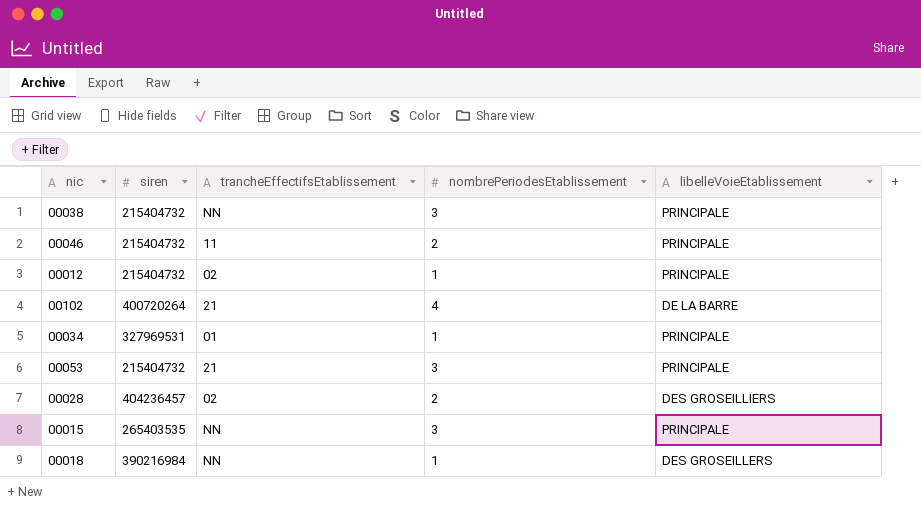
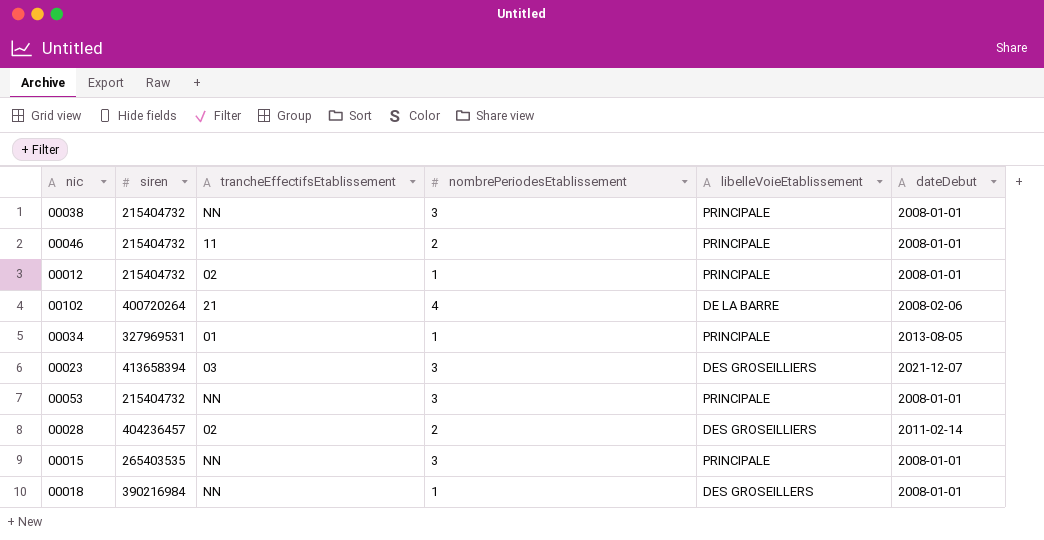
column dateDebut | position: none -> 6
row 00023: none -> 413658394 | 03 | 3 | DES GROSEILLIERS | 2021-12-07
00053 | trancheEffectifsEtablissement: 21 -> NN

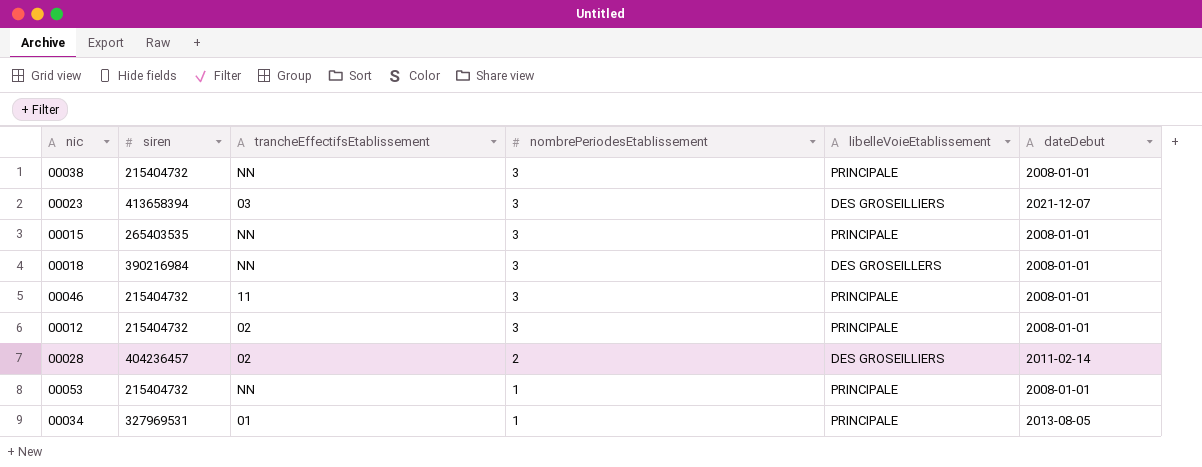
row order: none -> nombrePeriodesEtablissement descending
row 00102: 400720264 | 21 | 4 | DE LA BARRE | 2008-02-06 -> none
00018 | nombrePeriodesEtablissement: 1 -> 3
00046 | nombrePeriodesEtablissement: 2 -> 3
00012 | nombrePeriodesEtablissement: 1 -> 3
00053 | nombrePeriodesEtablissement: 3 -> 1

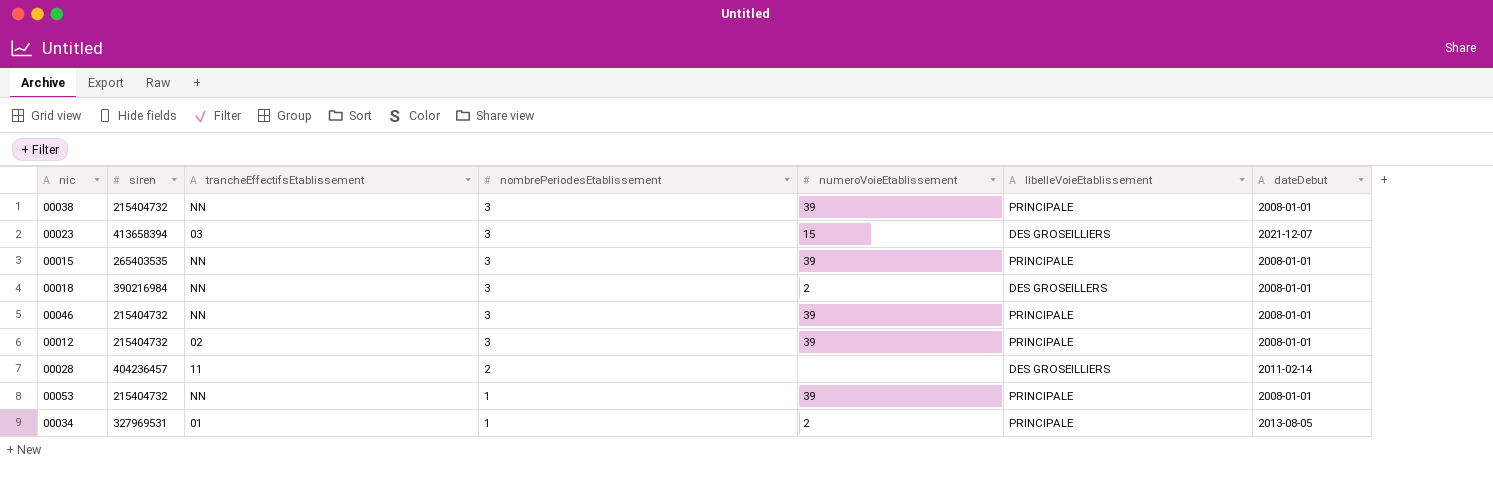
column numeroVoieEtablissement | position: none -> 5
00046 | trancheEffectifsEtablissement: 11 -> NN
00028 | trancheEffectifsEtablissement: 02 -> 11

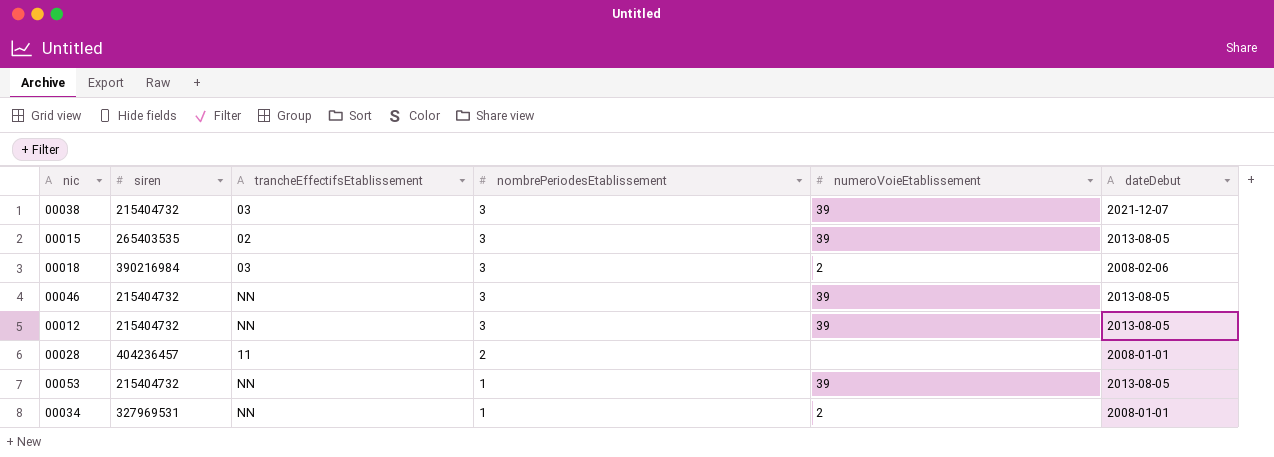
column libelleVoieEtablissement | position: 6 -> none
row 00023: 413658394 | 03 | 3 | 15 | DES GROSEILLIERS | 2021-12-07 -> none
00038 | trancheEffectifsEtablissement: NN -> 03
00038 | dateDebut: 2008-01-01 -> 2021-12-07
00015 | trancheEffectifsEtablissement: NN -> 02
00015 | dateDebut: 2008-01-01 -> 2013-08-05
00018 | trancheEffectifsEtablissement: NN -> 03
00018 | dateDebut: 2008-01-01 -> 2008-02-06
00046 | dateDebut: 2008-01-01 -> 2013-08-05
00012 | trancheEffectifsEtablissement: 02 -> NN
00012 | dateDebut: 2008-01-01 -> 2013-08-05
00028 | dateDebut: 2011-02-14 -> 2008-01-01
00053 | dateDebut: 2008-01-01 -> 2013-08-05
00034 | trancheEffectifsEtablissement: 01 -> NN
00034 | dateDebut: 2013-08-05 -> 2008-01-01

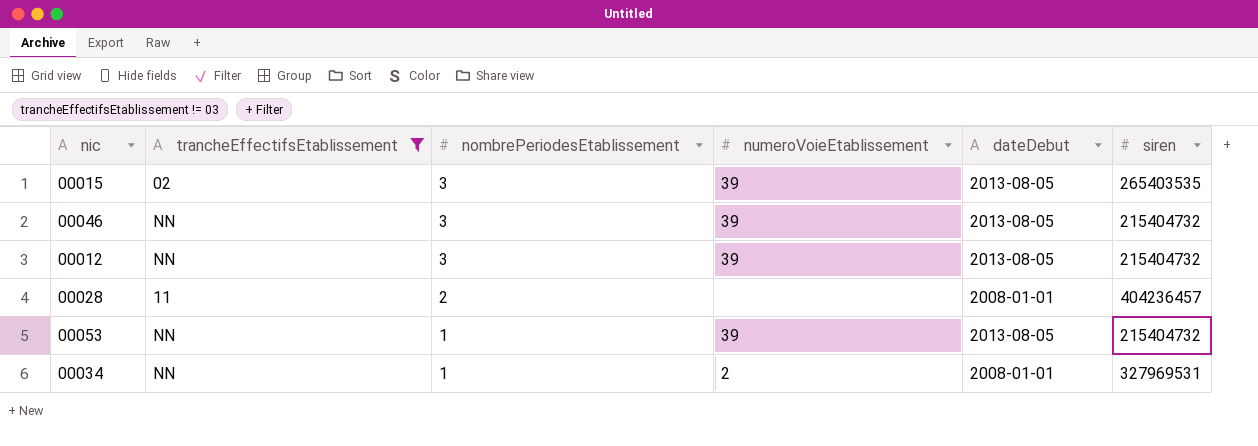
filter: none -> trancheEffectifsEtablissement != 03
column siren | position: 2 -> 6

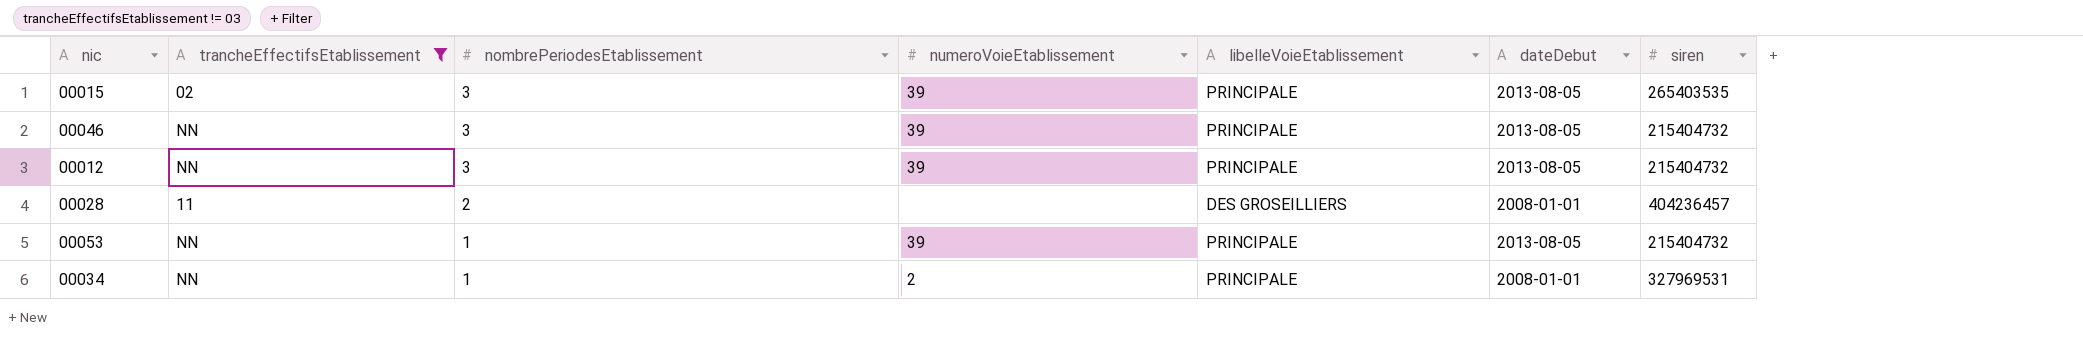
column libelleVoieEtablissement | position: none -> 5

